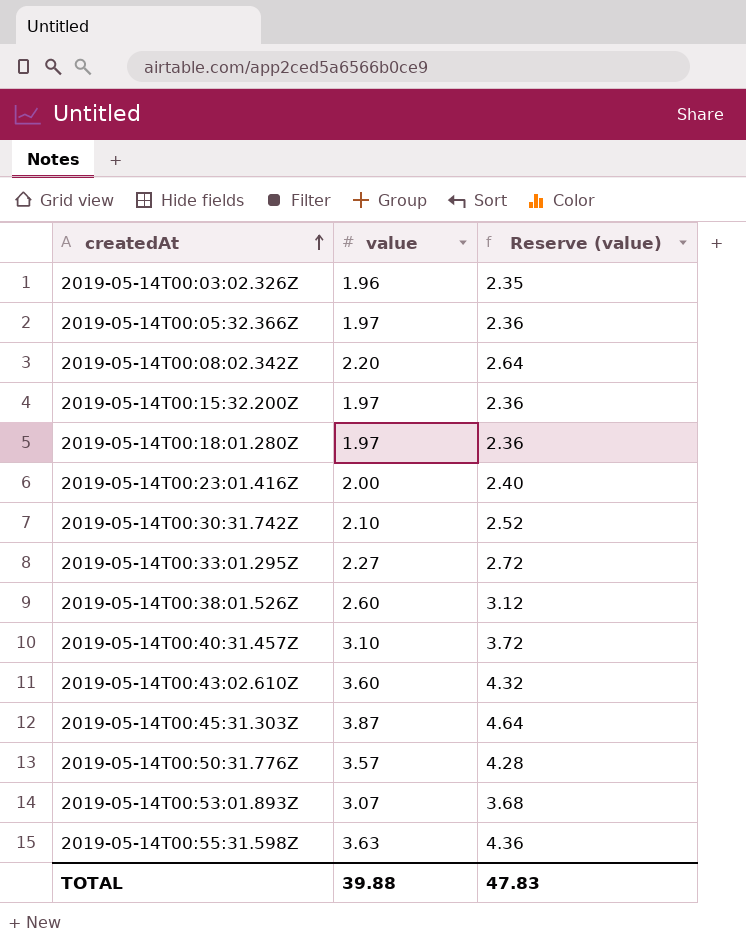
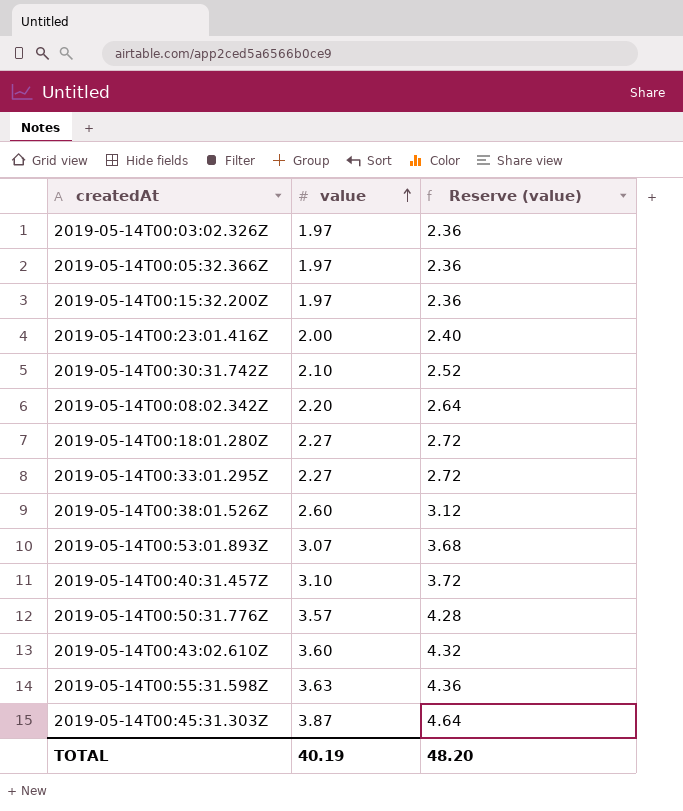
row order: createdAt ascending -> value ascending
2019-05-14T00:03:02.326Z | value: 1.96 -> 1.97
2019-05-14T00:03:02.326Z | Reserve (value): 2.35 -> 2.36
2019-05-14T00:18:01.280Z | value: 1.97 -> 2.27
2019-05-14T00:18:01.280Z | Reserve (value): 2.36 -> 2.72
TOTAL | value: 39.88 -> 40.19
TOTAL | Reserve (value): 47.83 -> 48.20

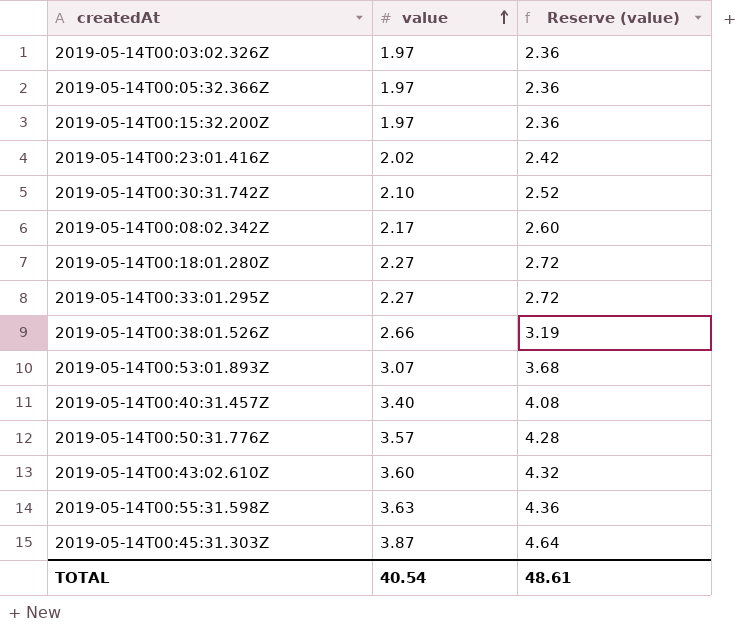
2019-05-14T00:23:01.416Z | value: 2.00 -> 2.02
2019-05-14T00:23:01.416Z | Reserve (value): 2.40 -> 2.42
2019-05-14T00:08:02.342Z | value: 2.20 -> 2.17
2019-05-14T00:08:02.342Z | Reserve (value): 2.64 -> 2.60
2019-05-14T00:38:01.526Z | value: 2.60 -> 2.66
2019-05-14T00:38:01.526Z | Reserve (value): 3.12 -> 3.19
2019-05-14T00:40:31.457Z | value: 3.10 -> 3.40
2019-05-14T00:40:31.457Z | Reserve (value): 3.72 -> 4.08
TOTAL | value: 40.19 -> 40.54
TOTAL | Reserve (value): 48.20 -> 48.61

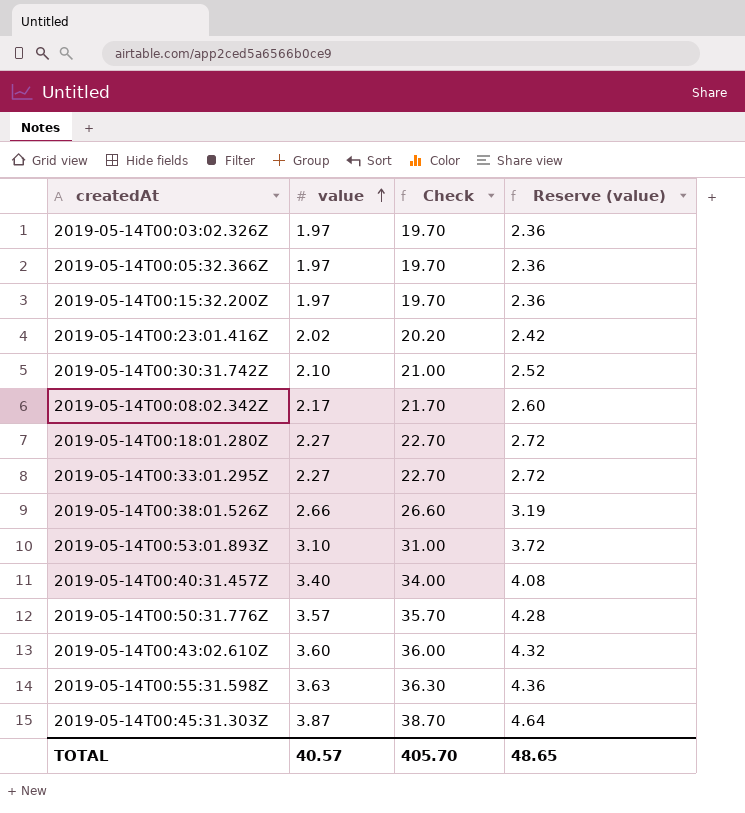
column Check | formula: none -> [value] * 10
2019-05-14T00:53:01.893Z | value: 3.07 -> 3.10
2019-05-14T00:53:01.893Z | Reserve (value): 3.68 -> 3.72
TOTAL | value: 40.54 -> 40.57
TOTAL | Reserve (value): 48.61 -> 48.65

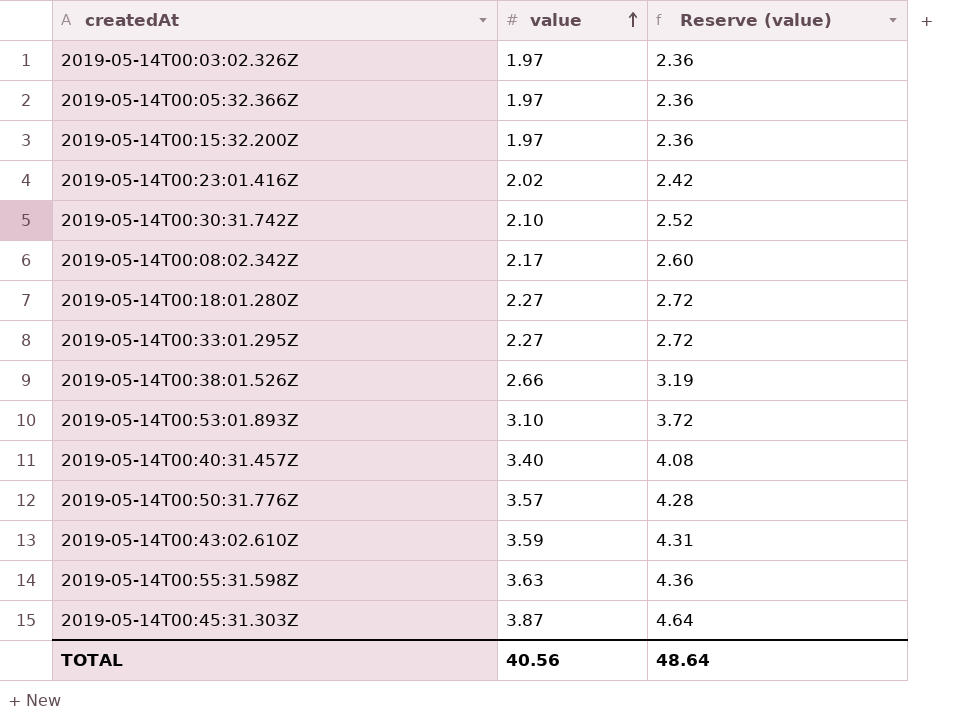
column Check | formula: [value] * 10 -> none
2019-05-14T00:43:02.610Z | value: 3.60 -> 3.59
2019-05-14T00:43:02.610Z | Reserve (value): 4.32 -> 4.31
TOTAL | value: 40.57 -> 40.56
TOTAL | Reserve (value): 48.65 -> 48.64

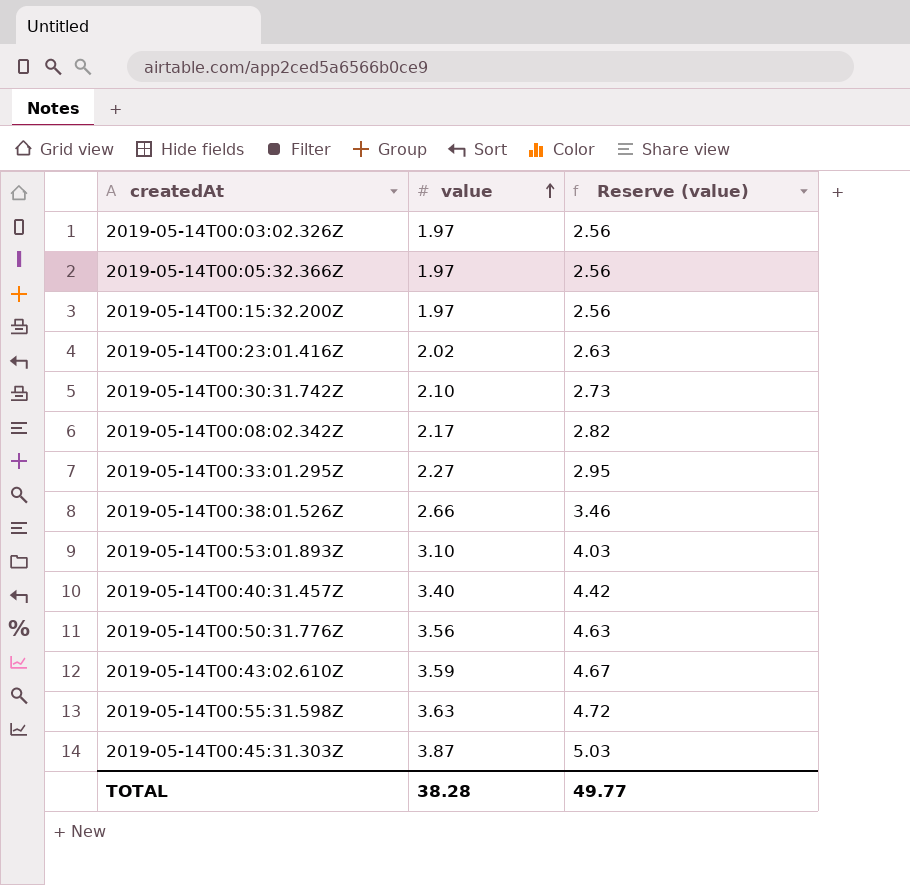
column Reserve (value) | formula: [value] * 1.2 -> [value] * 1.3
row 2019-05-14T00:18:01.280Z: 2.27 | 2.72 -> none
2019-05-14T00:50:31.776Z | value: 3.57 -> 3.56
TOTAL | value: 40.56 -> 38.28
TOTAL | Reserve (value): 48.64 -> 49.77

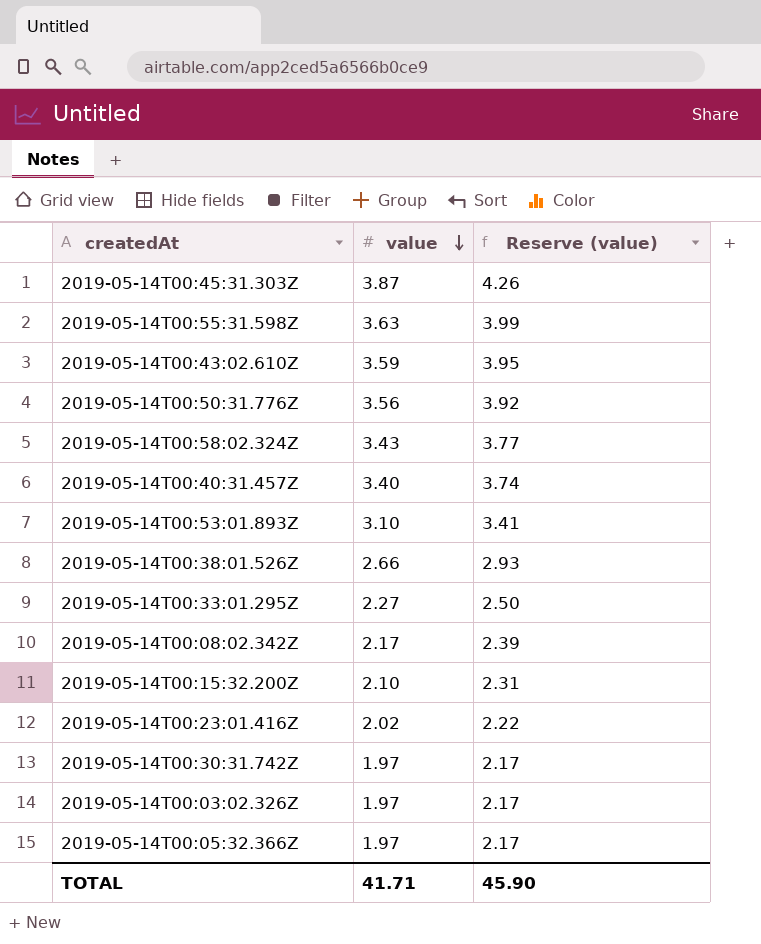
row order: value ascending -> value descending
column Reserve (value) | formula: [value] * 1.3 -> [value] * 1.1
row 2019-05-14T00:58:02.324Z: none -> 3.43 | 3.77
2019-05-14T00:15:32.200Z | value: 1.97 -> 2.10
2019-05-14T00:30:31.742Z | value: 2.10 -> 1.97
TOTAL | value: 38.28 -> 41.71
TOTAL | Reserve (value): 49.77 -> 45.90

